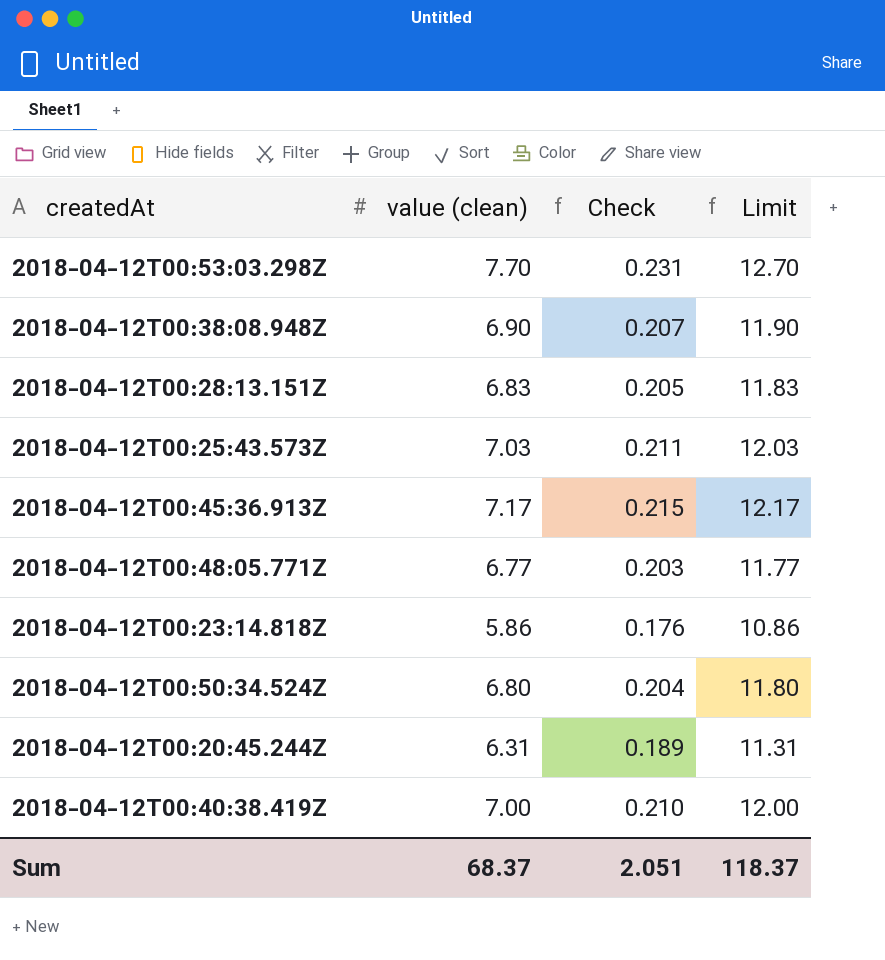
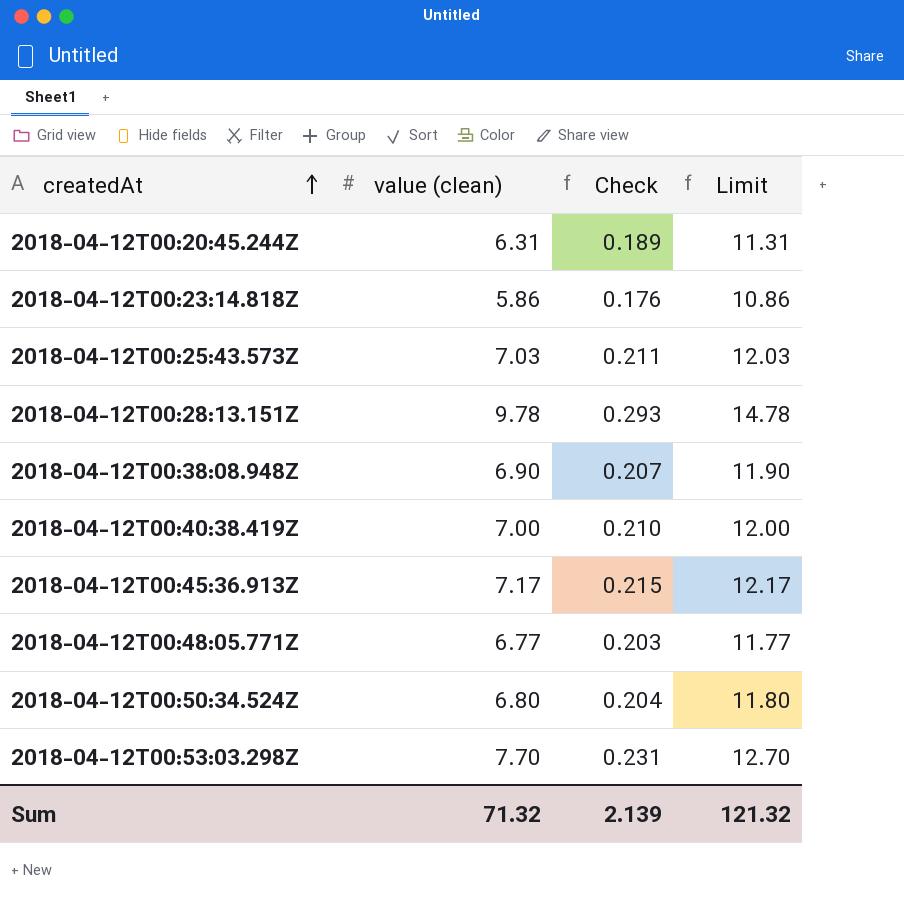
row order: none -> createdAt ascending
2018-04-12T00:28:13.151Z | value (clean): 6.83 -> 9.78
2018-04-12T00:28:13.151Z | Check: 0.205 -> 0.293
2018-04-12T00:28:13.151Z | Limit: 11.83 -> 14.78
Sum | value (clean): 68.37 -> 71.32
Sum | Check: 2.051 -> 2.139
Sum | Limit: 118.37 -> 121.32

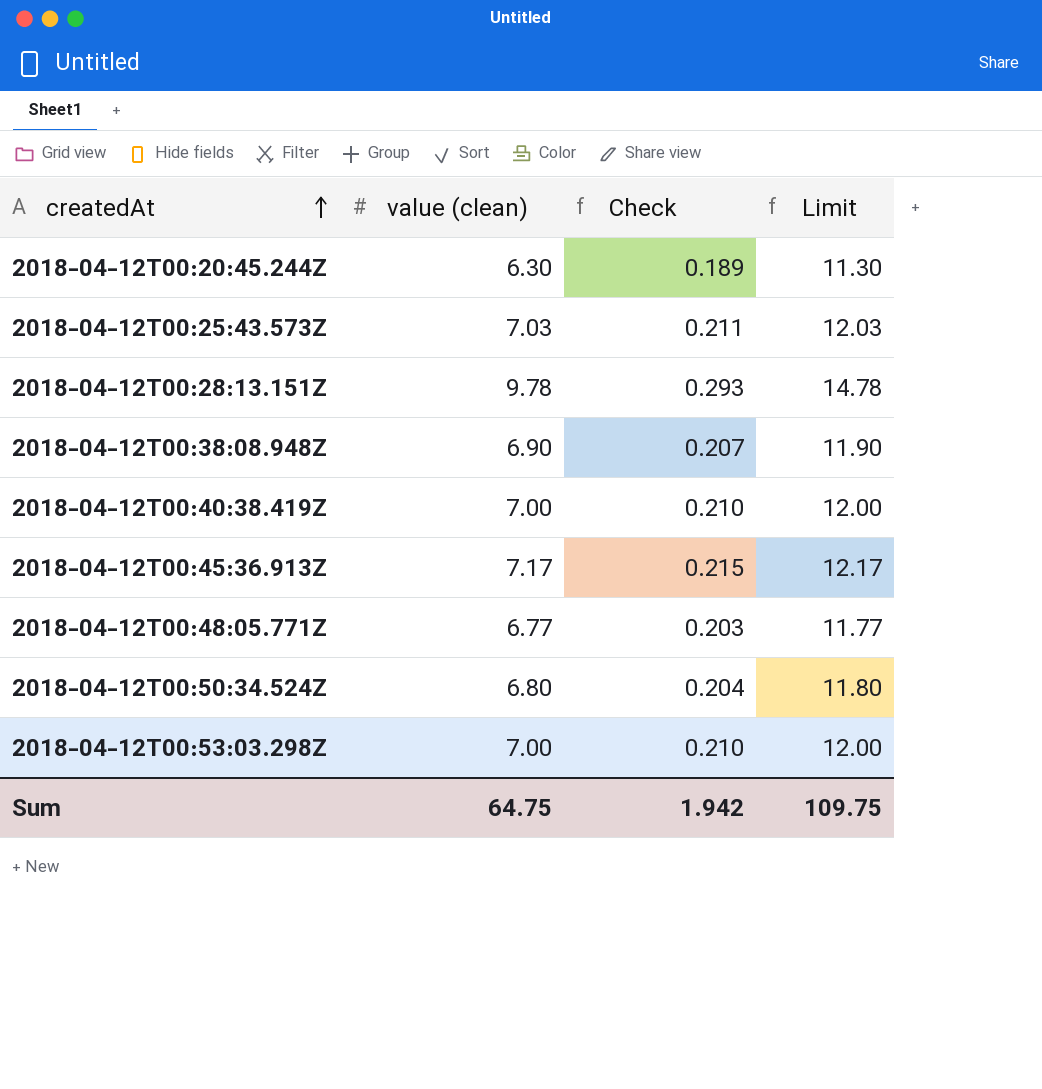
row 2018-04-12T00:23:14.818Z: 5.86 | 0.176 | 10.86 -> none
2018-04-12T00:20:45.244Z | value (clean): 6.31 -> 6.30
2018-04-12T00:20:45.244Z | Limit: 11.31 -> 11.30
2018-04-12T00:53:03.298Z | value (clean): 7.70 -> 7.00
2018-04-12T00:53:03.298Z | Check: 0.231 -> 0.210
2018-04-12T00:53:03.298Z | Limit: 12.70 -> 12.00
Sum | value (clean): 71.32 -> 64.75
Sum | Check: 2.139 -> 1.942
Sum | Limit: 121.32 -> 109.75

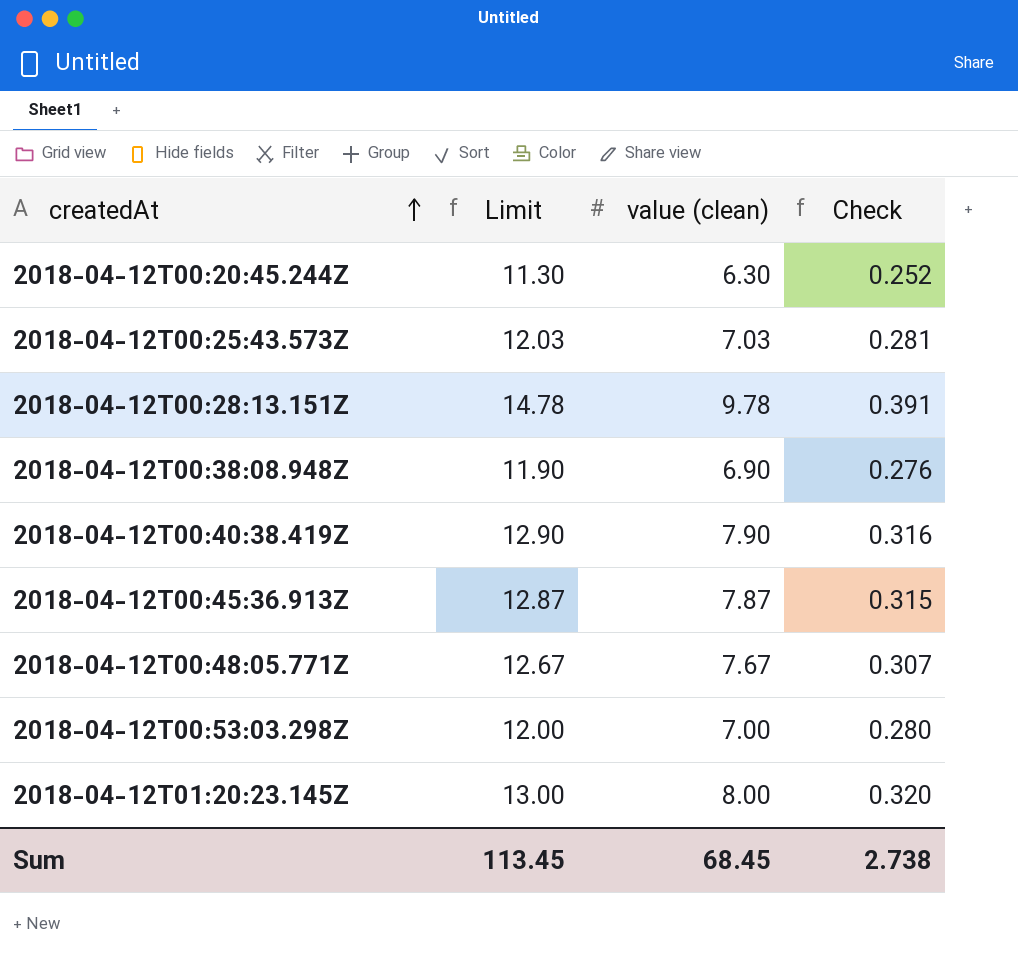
column Limit | position: 4 -> 2
column Check | formula: [value (clean)] * 0.03 -> [value (clean)] * 0.04
row 2018-04-12T00:50:34.524Z: 6.80 | 0.204 | 11.80 -> none
2018-04-12T00:40:38.419Z | Limit: 12.00 -> 12.90
2018-04-12T00:40:38.419Z | value (clean): 7.00 -> 7.90
2018-04-12T00:45:36.913Z | Limit: 12.17 -> 12.87
2018-04-12T00:45:36.913Z | value (clean): 7.17 -> 7.87
2018-04-12T00:48:05.771Z | Limit: 11.77 -> 12.67
2018-04-12T00:48:05.771Z | value (clean): 6.77 -> 7.67
row 2018-04-12T01:20:23.145Z: none -> 13.00 | 8.00 | 0.320
Sum | Limit: 109.75 -> 113.45
Sum | value (clean): 64.75 -> 68.45
Sum | Check: 1.942 -> 2.738

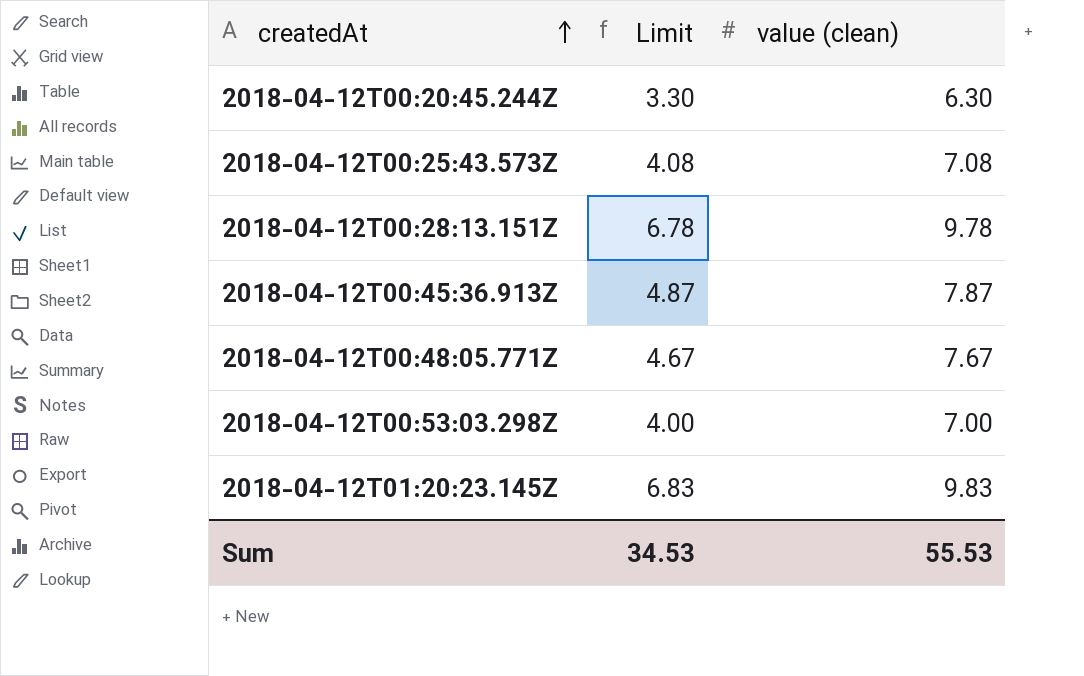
column Check | formula: [value (clean)] * 0.04 -> none
column Limit | formula: [value (clean)] + 5 -> [value (clean)] - 3
row 2018-04-12T00:38:08.948Z: 11.90 | 6.90 | 0.276 -> none
row 2018-04-12T00:40:38.419Z: 12.90 | 7.90 | 0.316 -> none
2018-04-12T00:25:43.573Z | value (clean): 7.03 -> 7.08
2018-04-12T01:20:23.145Z | value (clean): 8.00 -> 9.83
Sum | Limit: 113.45 -> 34.53
Sum | value (clean): 68.45 -> 55.53

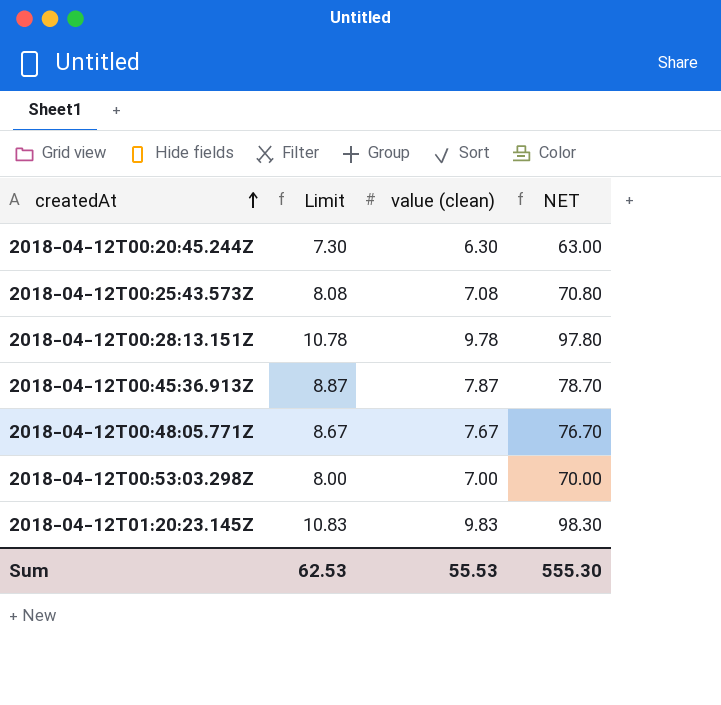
column Limit | formula: [value (clean)] - 3 -> [value (clean)] + 1
column NET | formula: none -> [value (clean)] * 10
Sum | Limit: 34.53 -> 62.53

